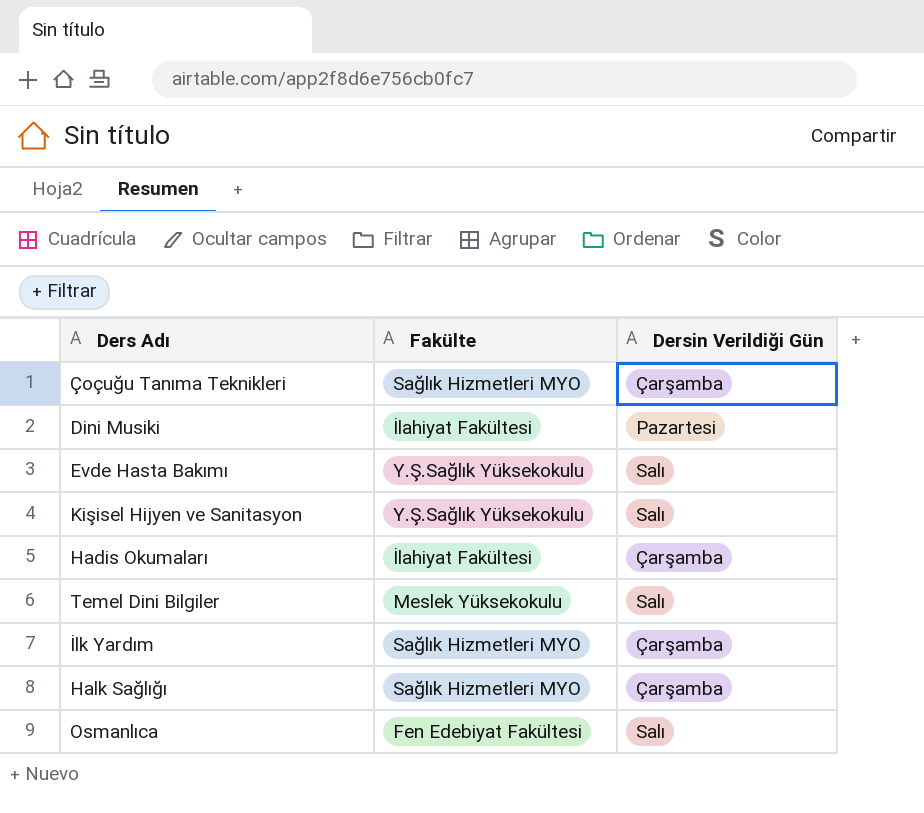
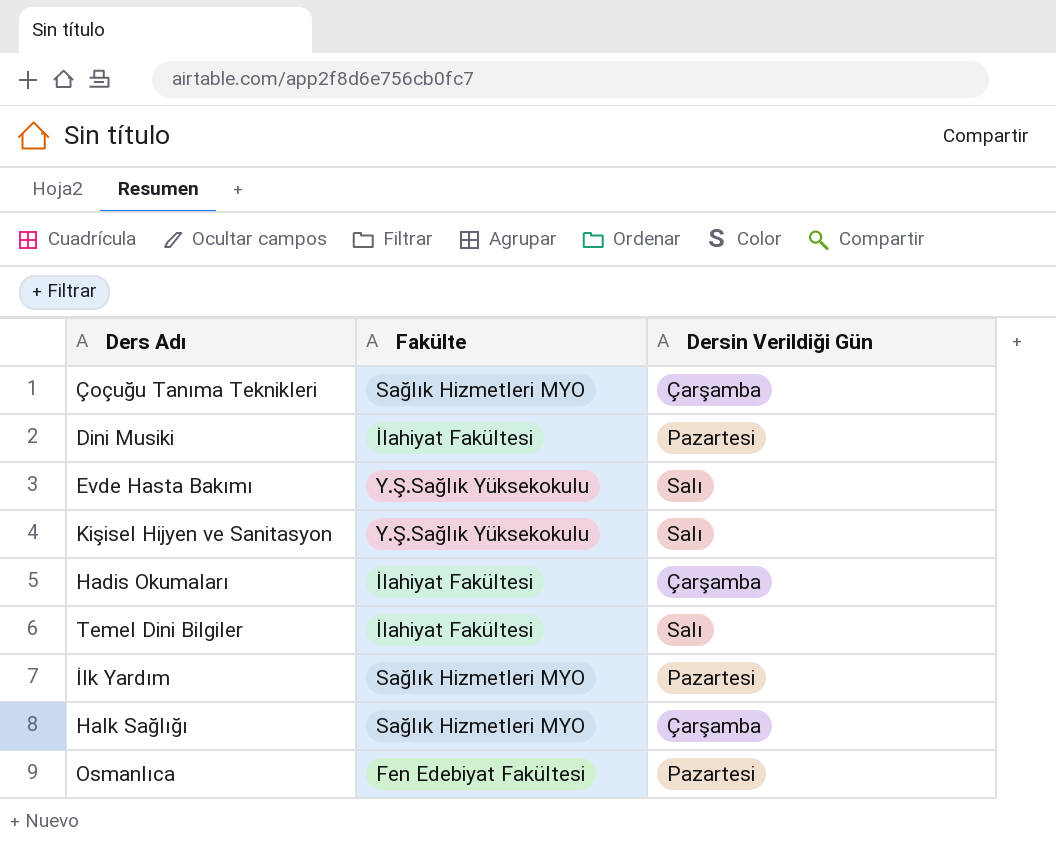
Temel Dini Bilgiler | Fakülte: Meslek Yüksekokulu -> İlahiyat Fakültesi
İlk Yardım | Dersin Verildiği Gün: Çarşamba -> Pazartesi
Osmanlıca | Dersin Verildiği Gün: Salı -> Pazartesi

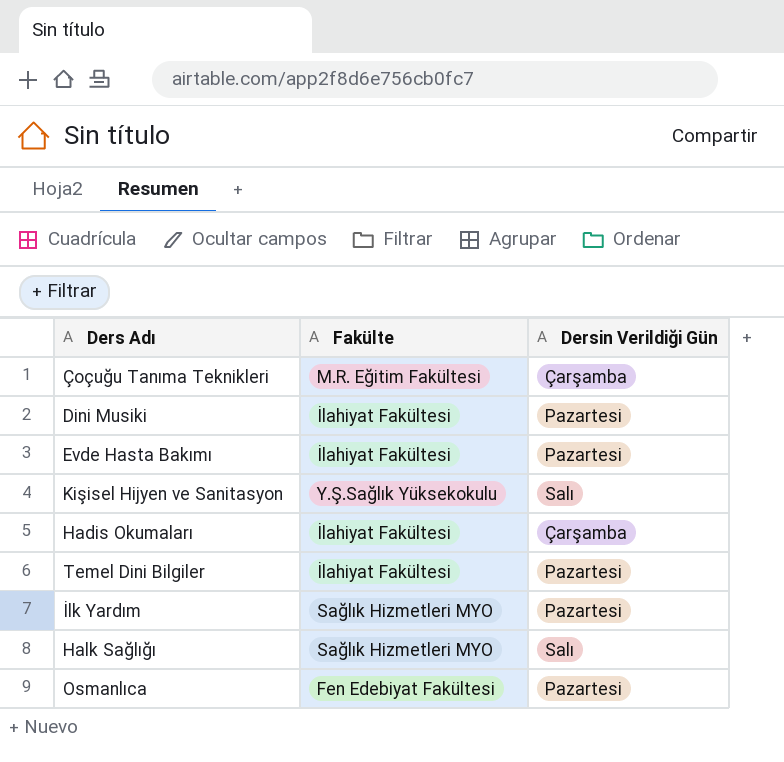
Çoçuğu Tanıma Teknikleri | Fakülte: Sağlık Hizmetleri MYO -> M.R. Eğitim Fakültesi
Evde Hasta Bakımı | Fakülte: Y.Ş.Sağlık Yüksekokulu -> İlahiyat Fakültesi
Evde Hasta Bakımı | Dersin Verildiği Gün: Salı -> Pazartesi
Temel Dini Bilgiler | Dersin Verildiği Gün: Salı -> Pazartesi
Halk Sağlığı | Dersin Verildiği Gün: Çarşamba -> Salı

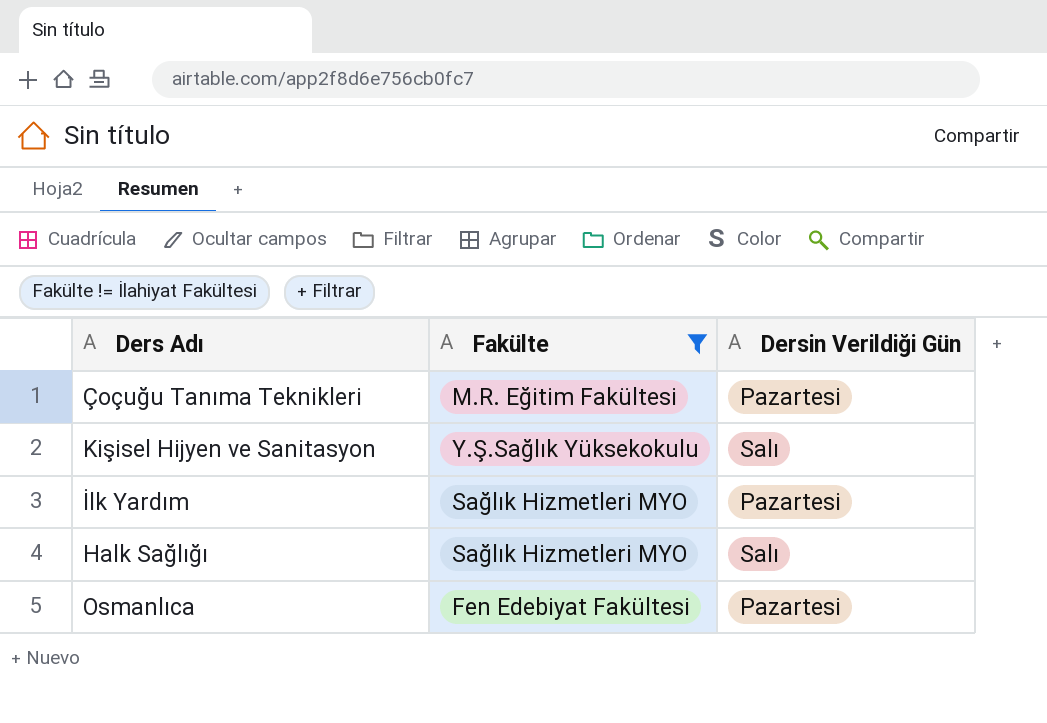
filter: none -> Fakülte != İlahiyat Fakültesi
Çoçuğu Tanıma Teknikleri | Dersin Verildiği Gün: Çarşamba -> Pazartesi

